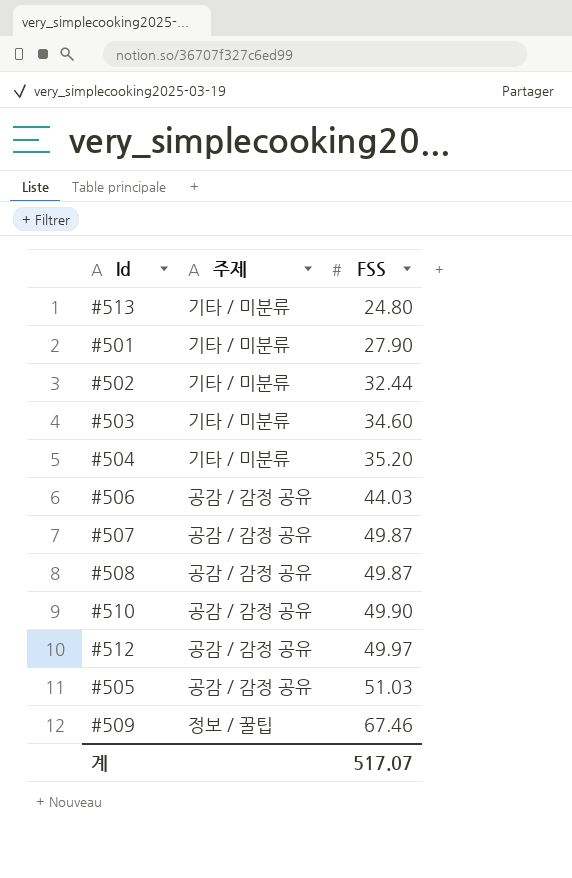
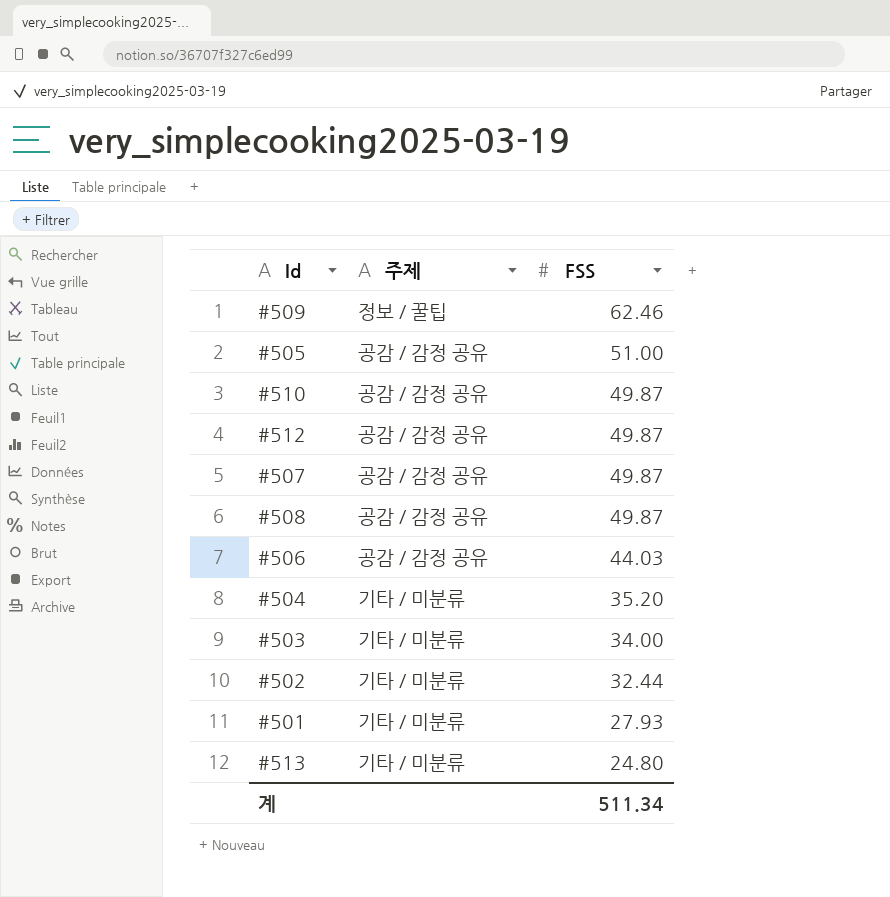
row order: FSS ascending -> FSS descending
#509 | FSS: 67.46 -> 62.46
#505 | FSS: 51.03 -> 51.00
#510 | FSS: 49.90 -> 49.87
#512 | FSS: 49.97 -> 49.87
#503 | FSS: 34.60 -> 34.00
#501 | FSS: 27.90 -> 27.93
계 | FSS: 517.07 -> 511.34

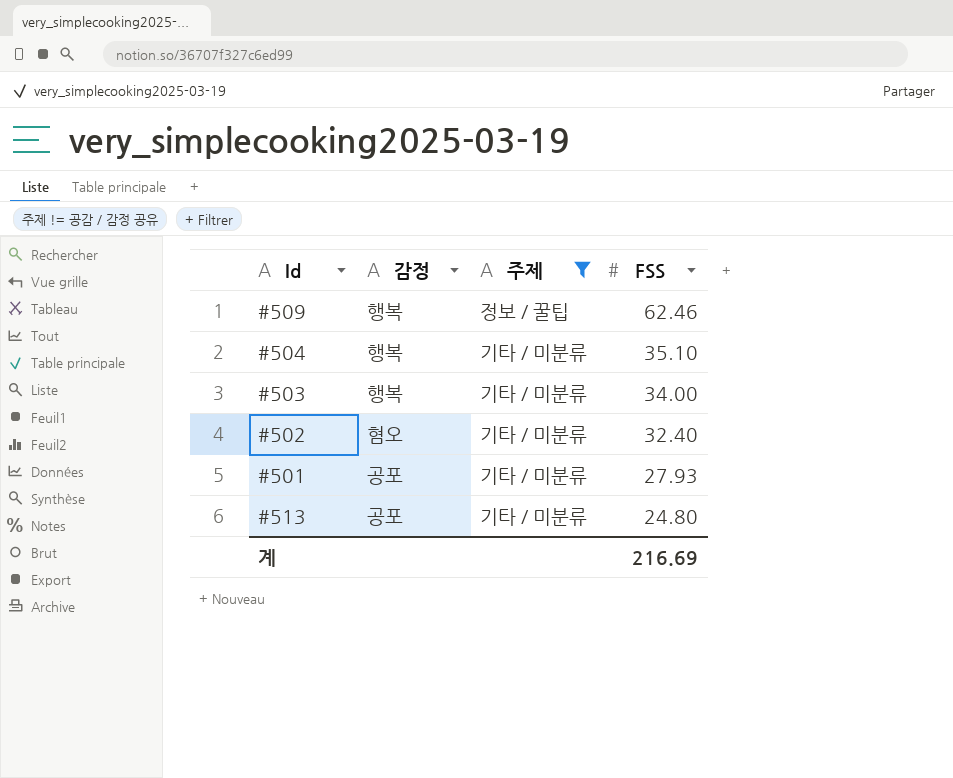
filter: none -> 주제 != 공감 / 감정 공유
column 감정 | position: none -> 2
#504 | FSS: 35.20 -> 35.10
#502 | FSS: 32.44 -> 32.40
계 | FSS: 511.34 -> 216.69

